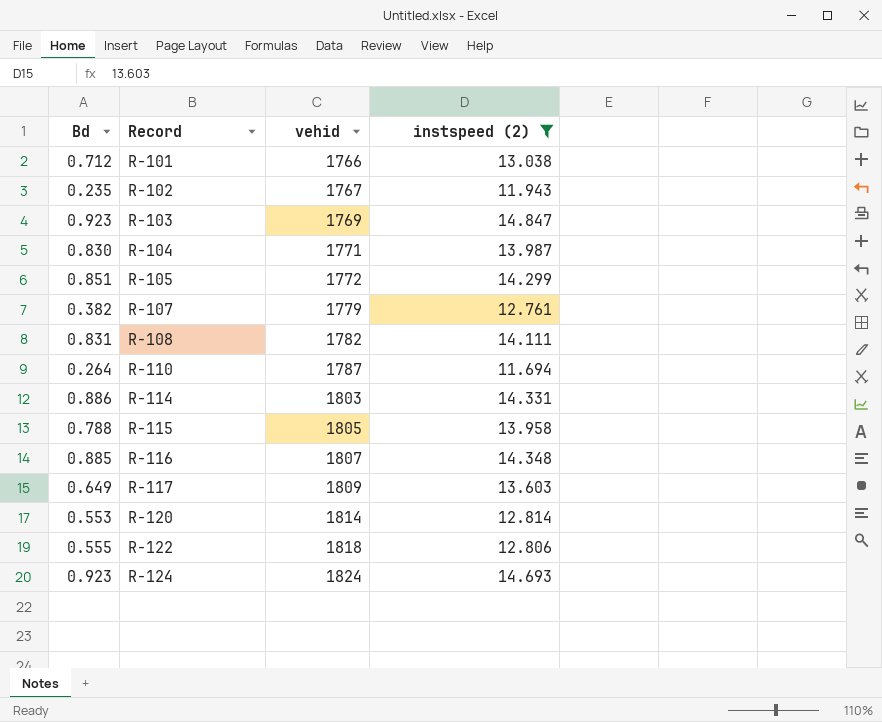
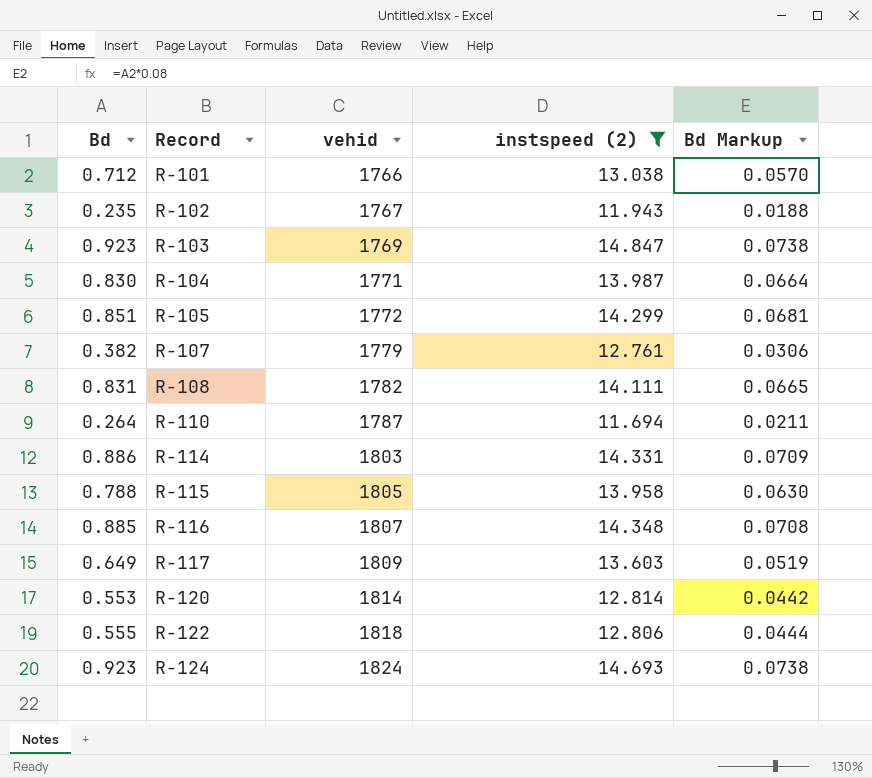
column Bd Markup | formula: none -> [Bd] * 0.08

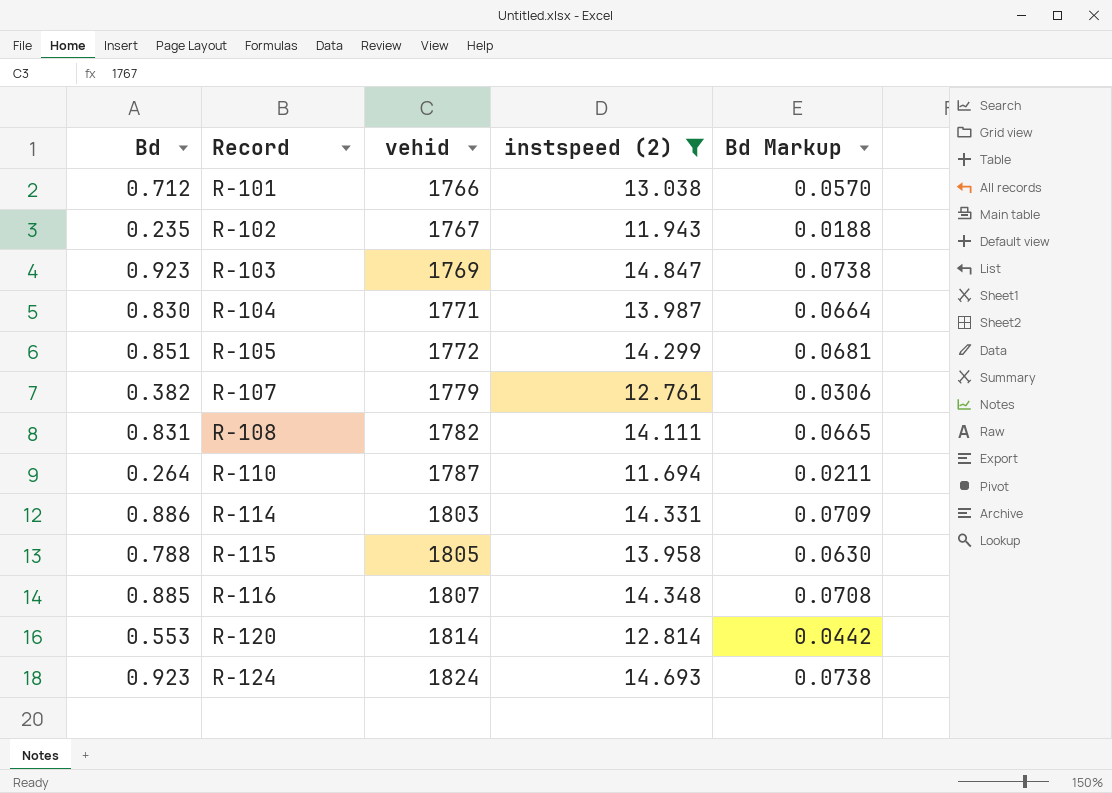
row R-117: 0.649 | 1809 | 13.603 | 0.0519 -> none
row R-122: 0.555 | 1818 | 12.806 | 0.0444 -> none

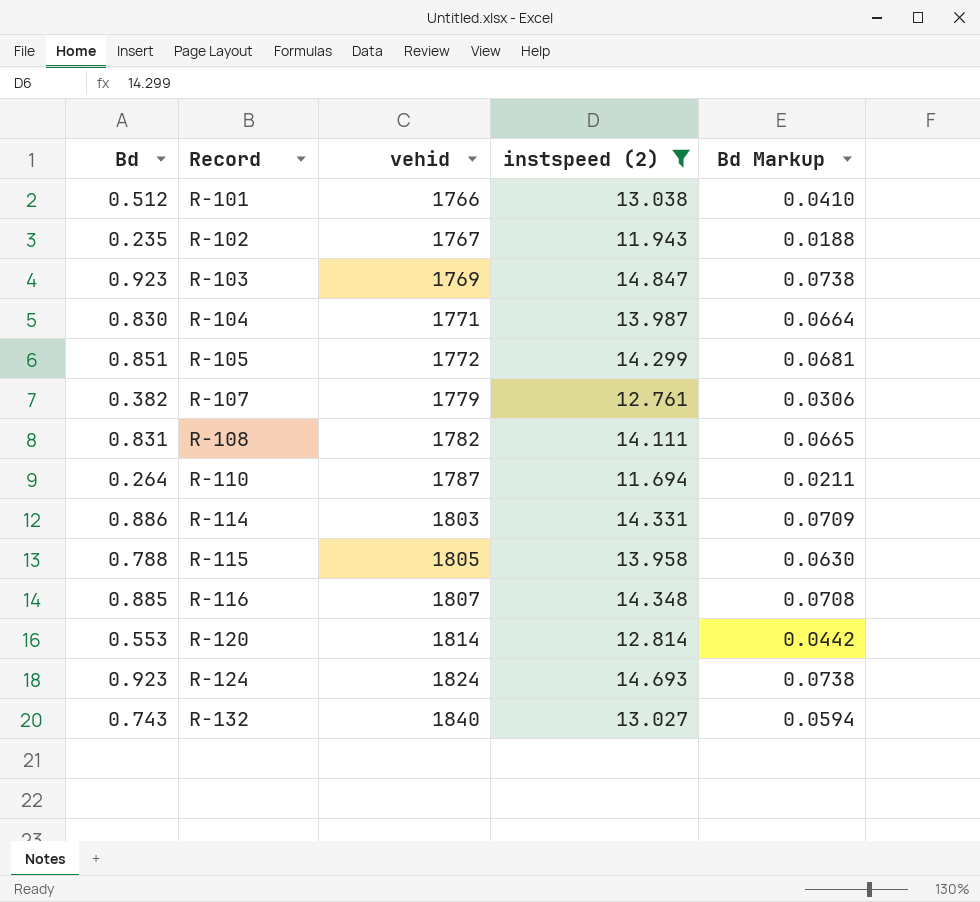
R-101 | Bd: 0.712 -> 0.512
R-101 | Bd Markup: 0.0570 -> 0.0410
row R-132: none -> 0.743 | 1840 | 13.027 | 0.0594

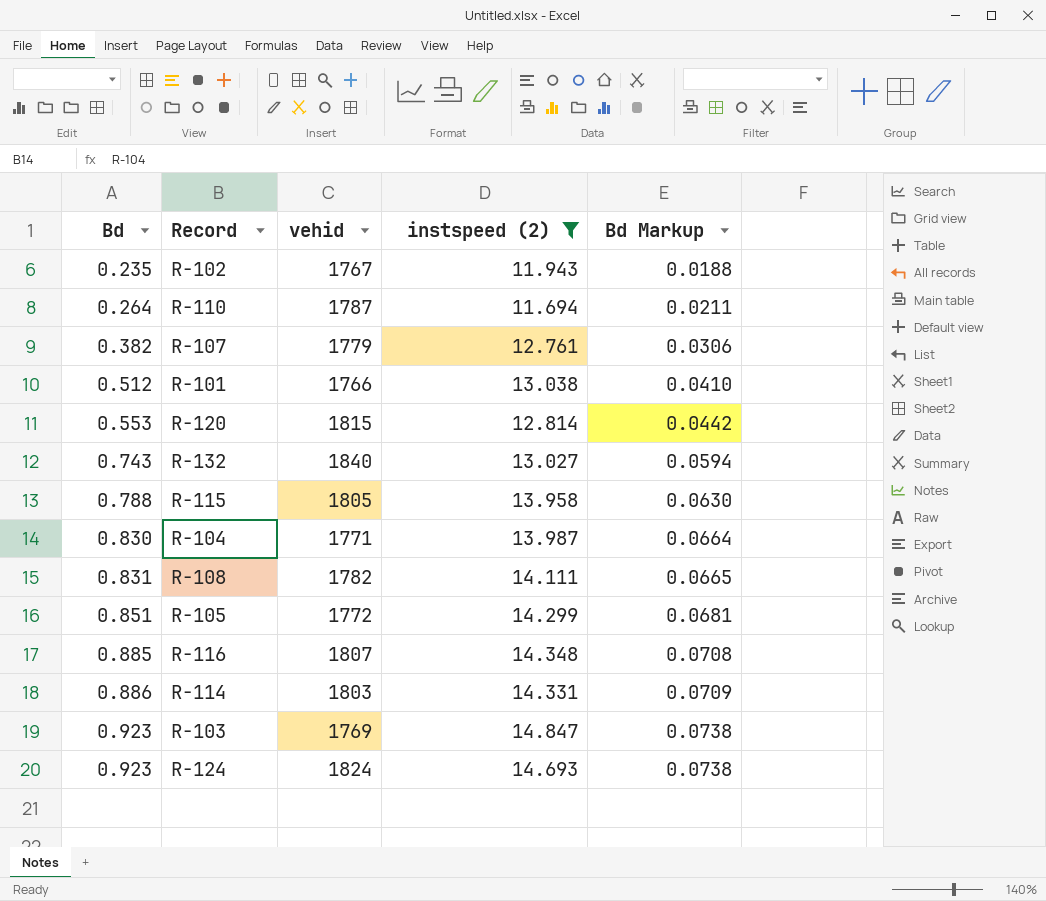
row order: Record ascending -> Bd ascending
R-120 | vehid: 1814 -> 1815

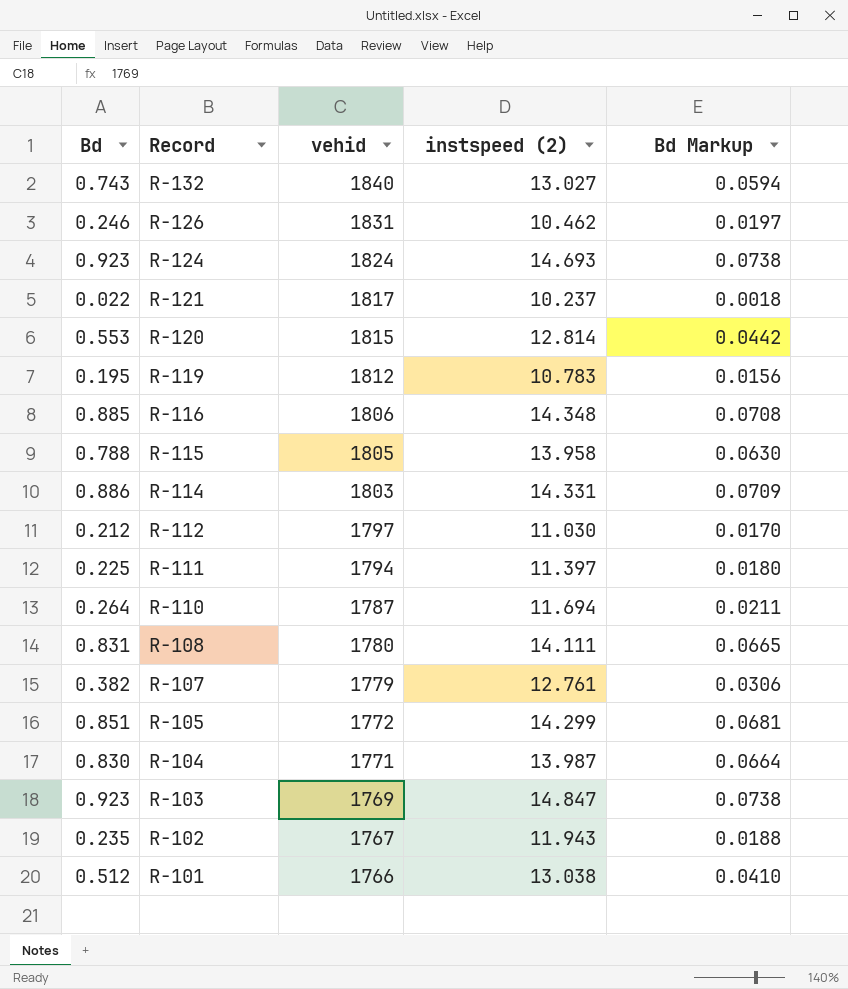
filter: instspeed (2) >= 11.694 -> none
row order: Bd ascending -> Record descending
R-116 | vehid: 1807 -> 1806
R-108 | vehid: 1782 -> 1780

